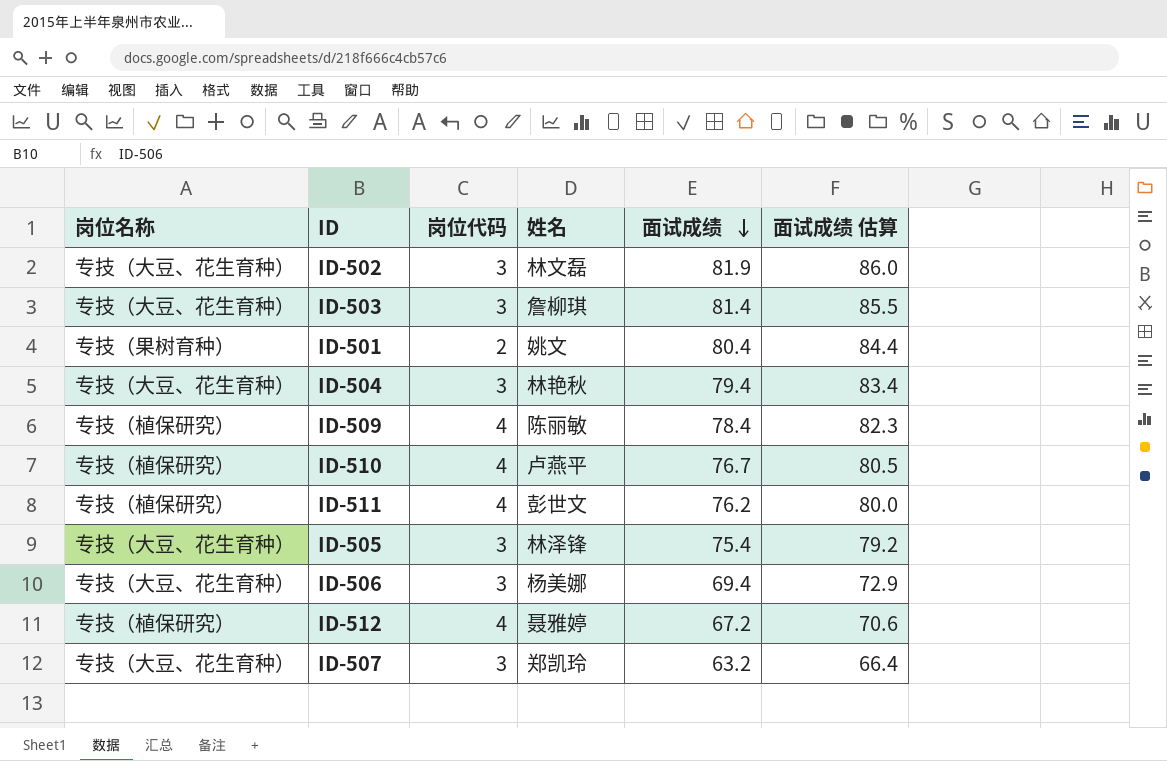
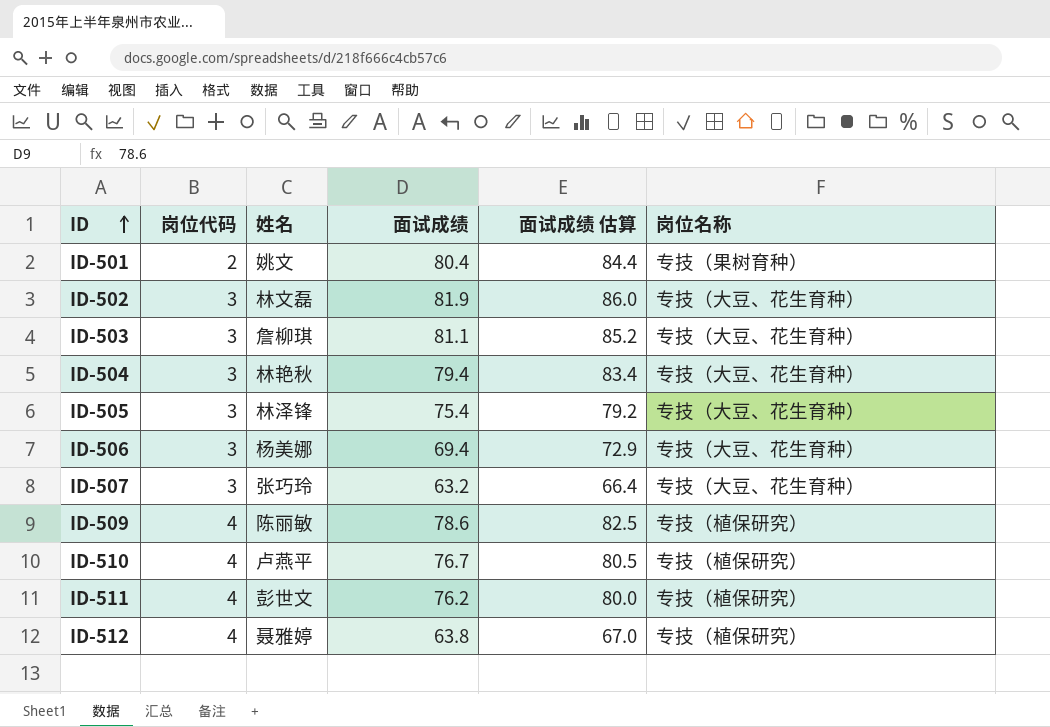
row order: 面试成绩 descending -> ID ascending
column 岗位名称 | position: 1 -> 6
ID-503 | 面试成绩: 81.4 -> 81.1
ID-503 | 面试成绩 估算: 85.5 -> 85.2
ID-507 | 姓名: 郑凯玲 -> 张巧玲
ID-509 | 面试成绩: 78.4 -> 78.6
ID-509 | 面试成绩 估算: 82.3 -> 82.5
ID-512 | 面试成绩: 67.2 -> 63.8
ID-512 | 面试成绩 估算: 70.6 -> 67.0

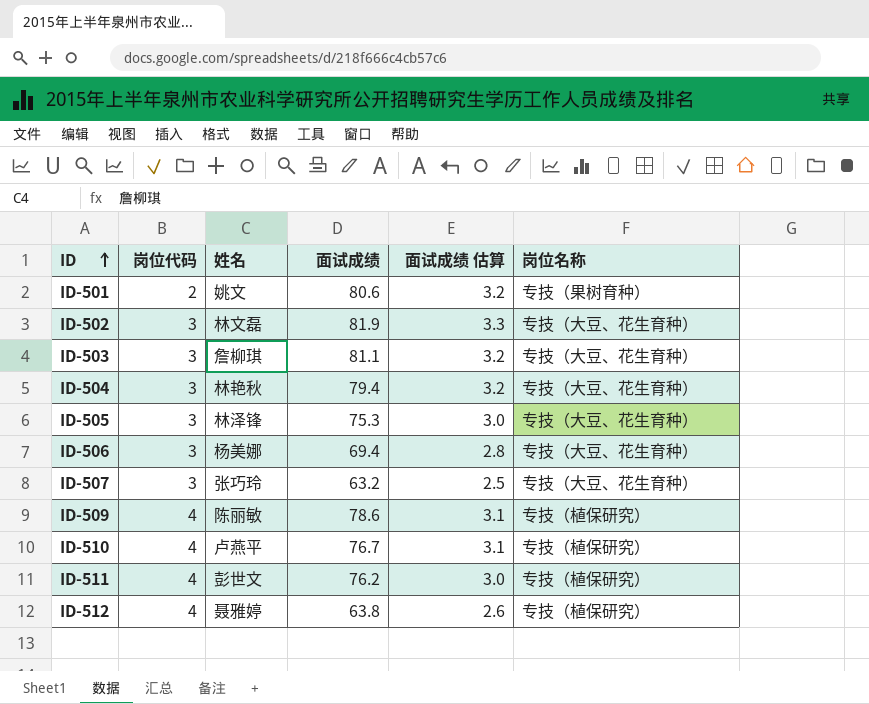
column 面试成绩 估算 | formula: [面试成绩] * 1.05 -> [面试成绩] * 0.04
ID-501 | 面试成绩: 80.4 -> 80.6
ID-505 | 面试成绩: 75.4 -> 75.3

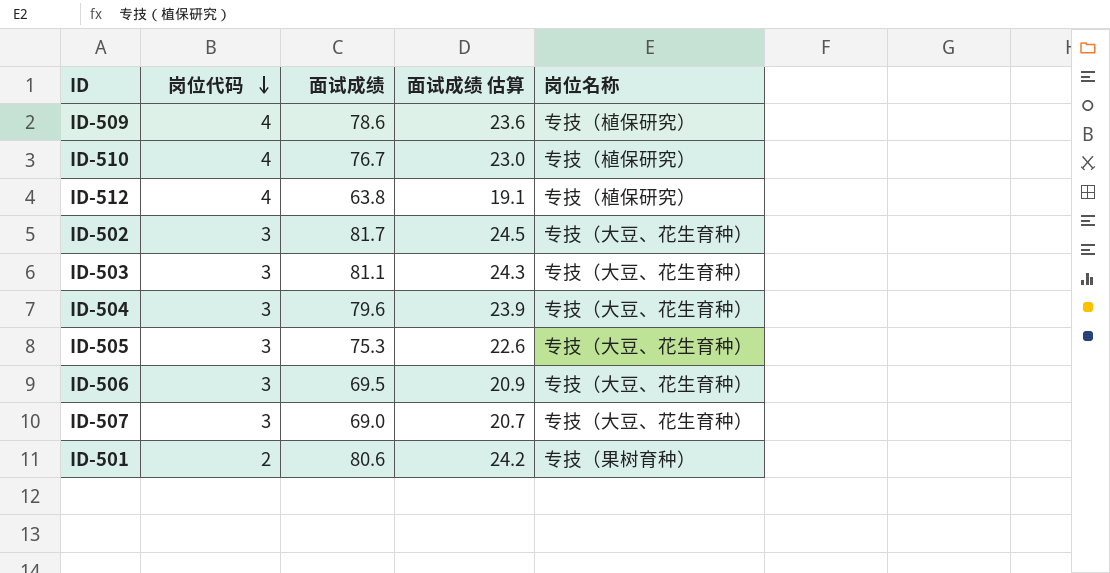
row order: ID ascending -> 岗位代码 descending
column 姓名 | position: 3 -> none
column 面试成绩 估算 | formula: [面试成绩] * 0.04 -> [面试成绩] * 0.3
row ID-511: 4 | 彭世文 | 76.2 | 3.0 | 专技（植保研究） -> none
ID-502 | 面试成绩: 81.9 -> 81.7
ID-504 | 面试成绩: 79.4 -> 79.6
ID-506 | 面试成绩: 69.4 -> 69.5
ID-507 | 面试成绩: 63.2 -> 69.0

